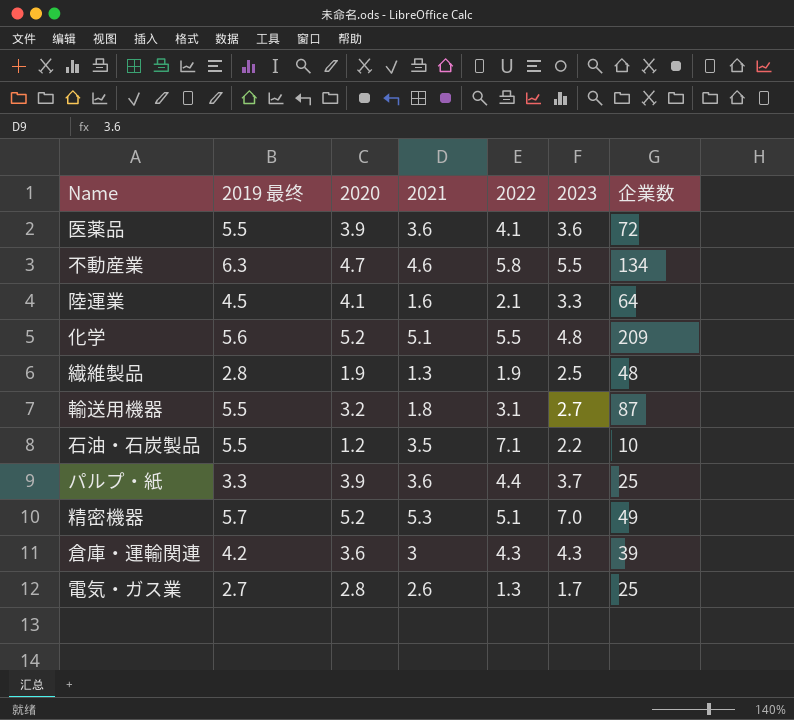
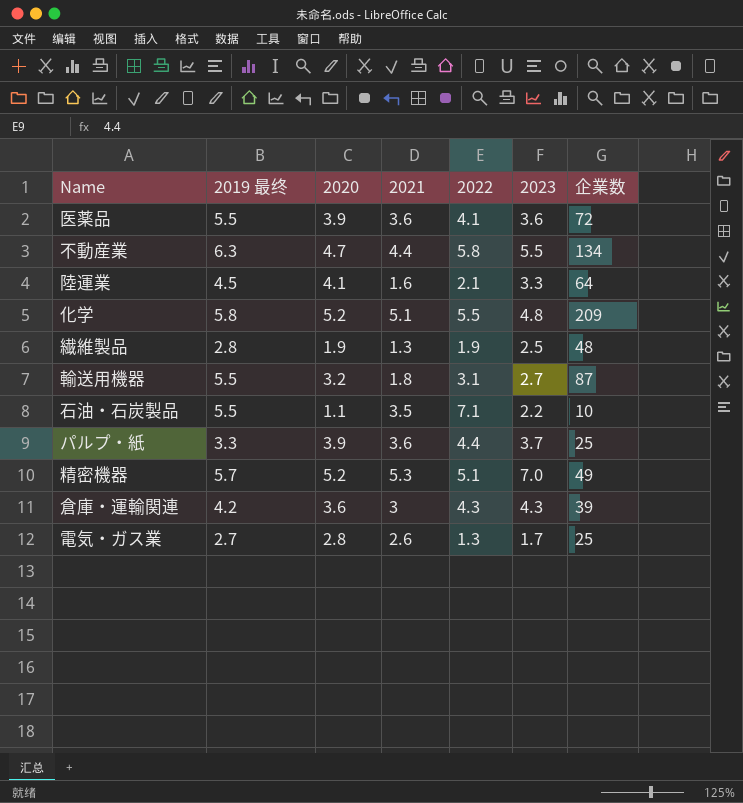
不動産業 | 2021: 4.6 -> 4.4
化学 | 2019 最终: 5.6 -> 5.8
石油・石炭製品 | 2020: 1.2 -> 1.1

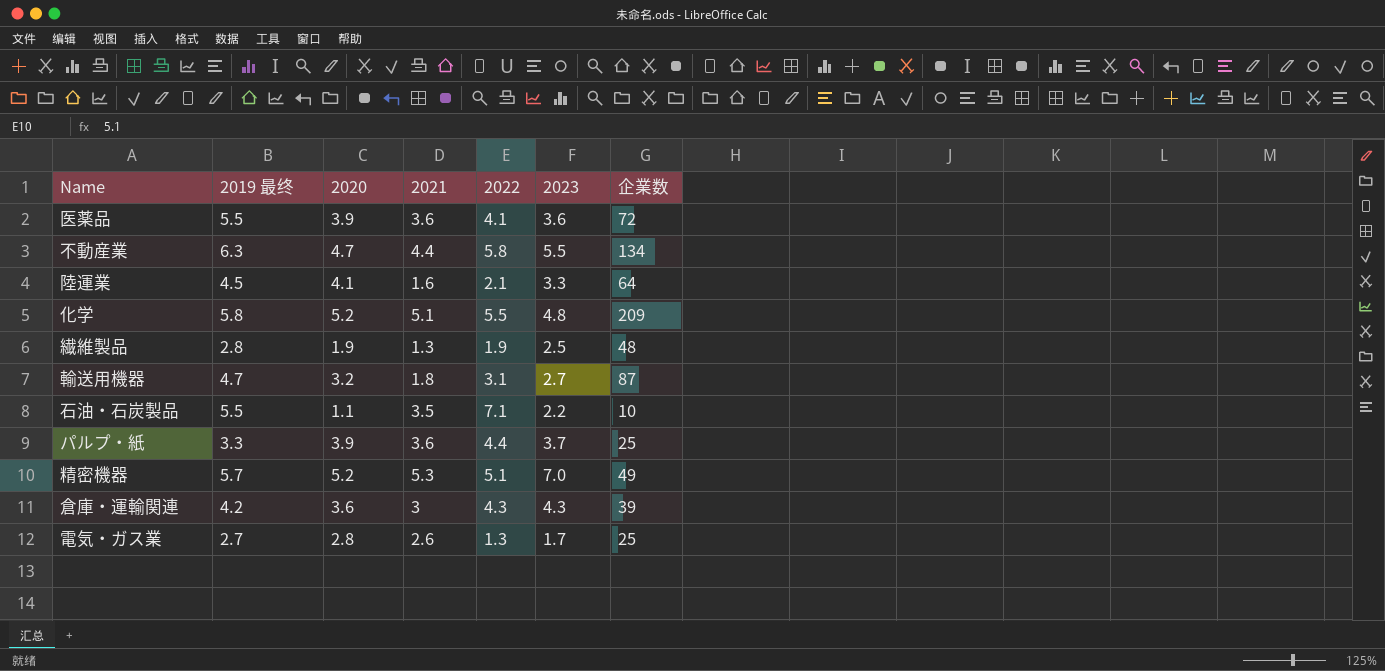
輸送用機器 | 2019 最终: 5.5 -> 4.7

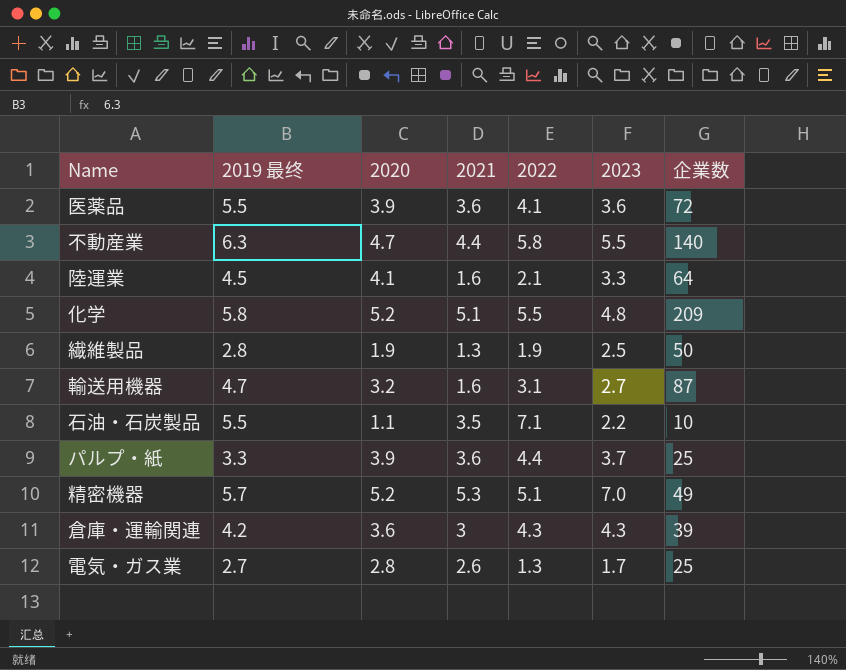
不動産業 | 企業数: 134 -> 140
繊維製品 | 企業数: 48 -> 50
輸送用機器 | 2021: 1.8 -> 1.6

